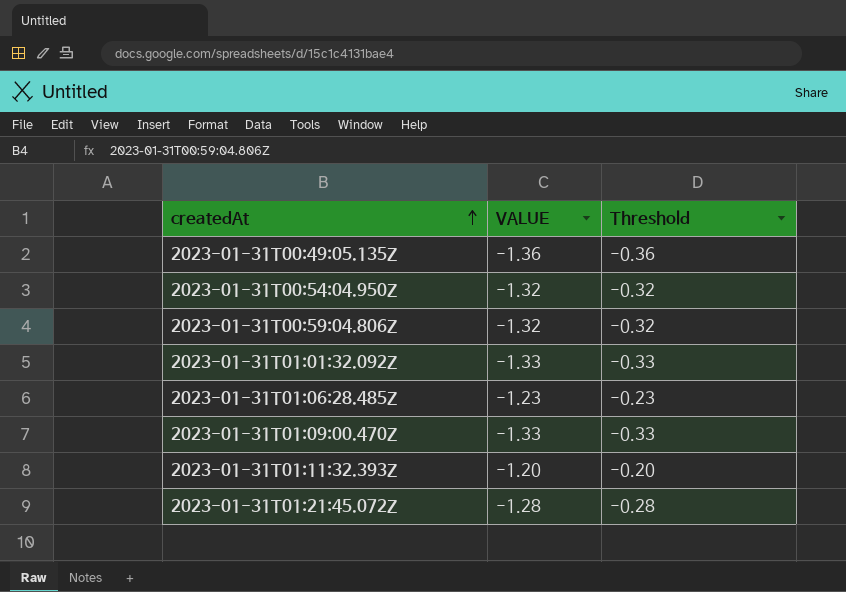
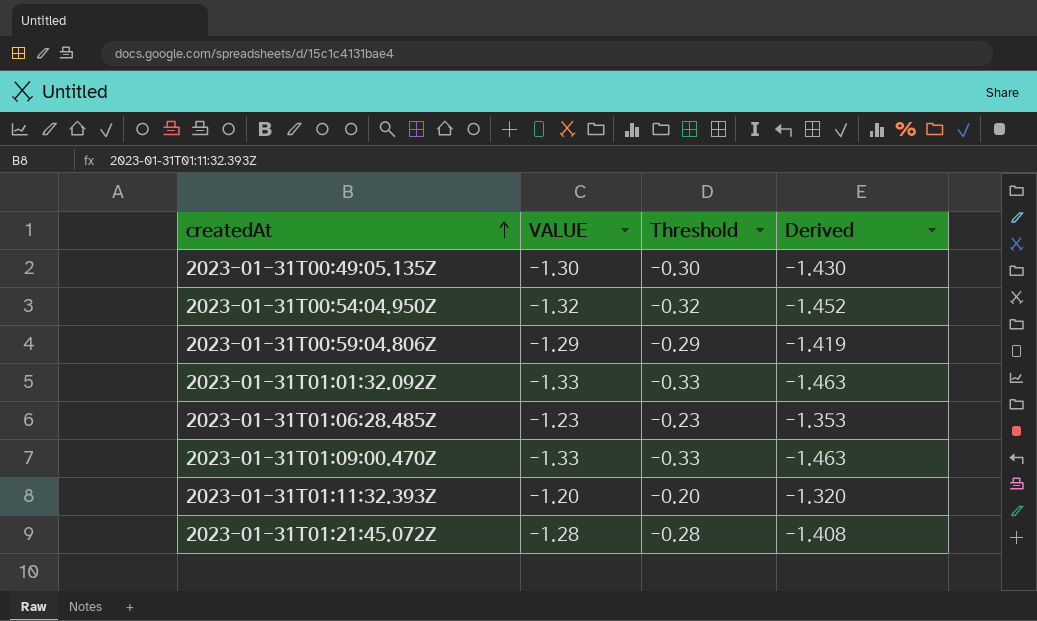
column Derived | formula: none -> [VALUE] * 1.1
2023-01-31T00:49:05.135Z | VALUE: -1.36 -> -1.30
2023-01-31T00:49:05.135Z | Threshold: -0.36 -> -0.30
2023-01-31T00:59:04.806Z | VALUE: -1.32 -> -1.29
2023-01-31T00:59:04.806Z | Threshold: -0.32 -> -0.29

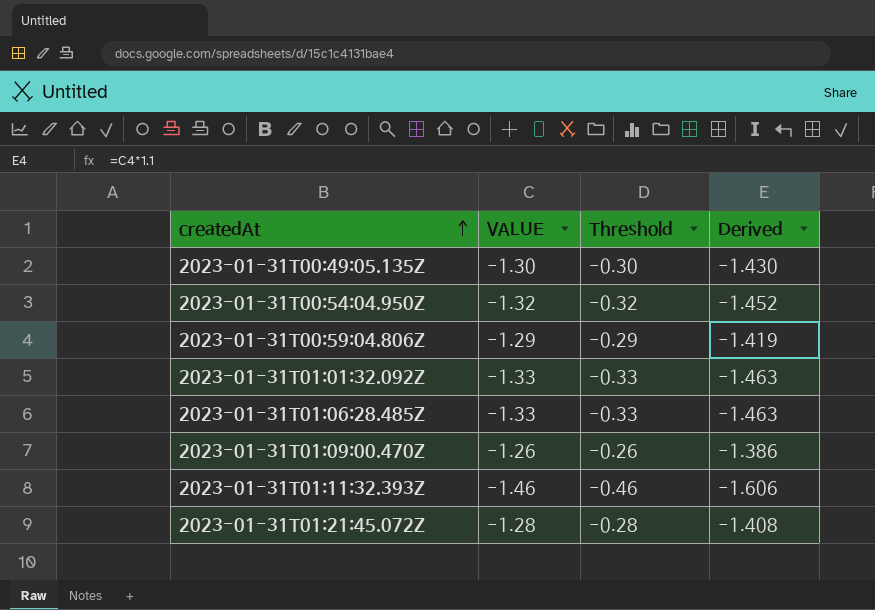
2023-01-31T01:06:28.485Z | VALUE: -1.23 -> -1.33
2023-01-31T01:06:28.485Z | Threshold: -0.23 -> -0.33
2023-01-31T01:06:28.485Z | Derived: -1.353 -> -1.463
2023-01-31T01:09:00.470Z | VALUE: -1.33 -> -1.26
2023-01-31T01:09:00.470Z | Threshold: -0.33 -> -0.26
2023-01-31T01:09:00.470Z | Derived: -1.463 -> -1.386
2023-01-31T01:11:32.393Z | VALUE: -1.20 -> -1.46
2023-01-31T01:11:32.393Z | Threshold: -0.20 -> -0.46
2023-01-31T01:11:32.393Z | Derived: -1.320 -> -1.606

